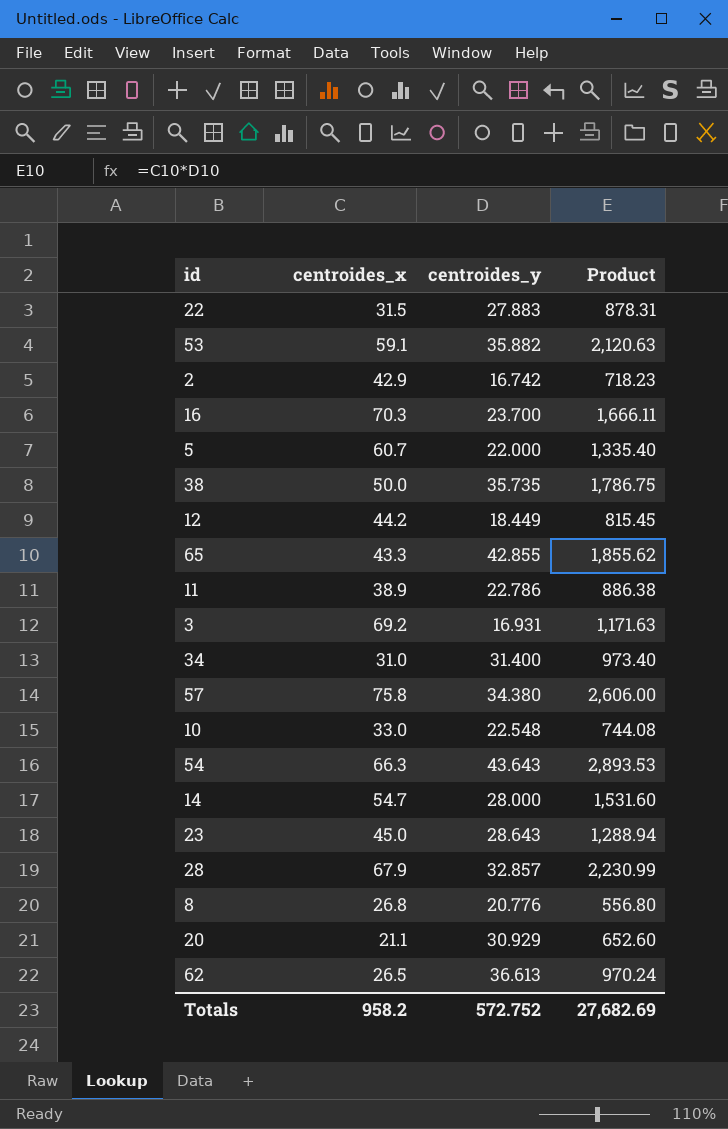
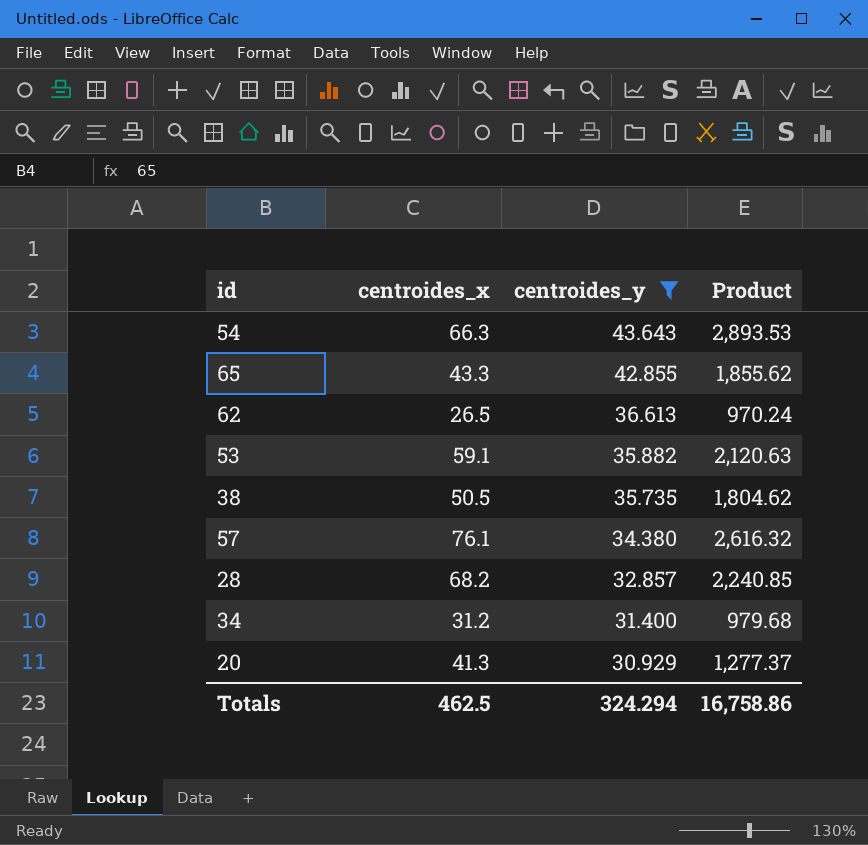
filter: none -> centroides_y >= 30.929
row order: none -> centroides_y descending
38 | centroides_x: 50.0 -> 50.5
38 | Product: 1,786.75 -> 1,804.62
57 | centroides_x: 75.8 -> 76.1
57 | Product: 2,606.00 -> 2,616.32
28 | centroides_x: 67.9 -> 68.2
28 | Product: 2,230.99 -> 2,240.85
34 | centroides_x: 31.0 -> 31.2
34 | Product: 973.40 -> 979.68
20 | centroides_x: 21.1 -> 41.3
20 | Product: 652.60 -> 1,277.37
Totals | centroides_x: 958.2 -> 462.5
Totals | centroides_y: 572.752 -> 324.294
Totals | Product: 27,682.69 -> 16,758.86

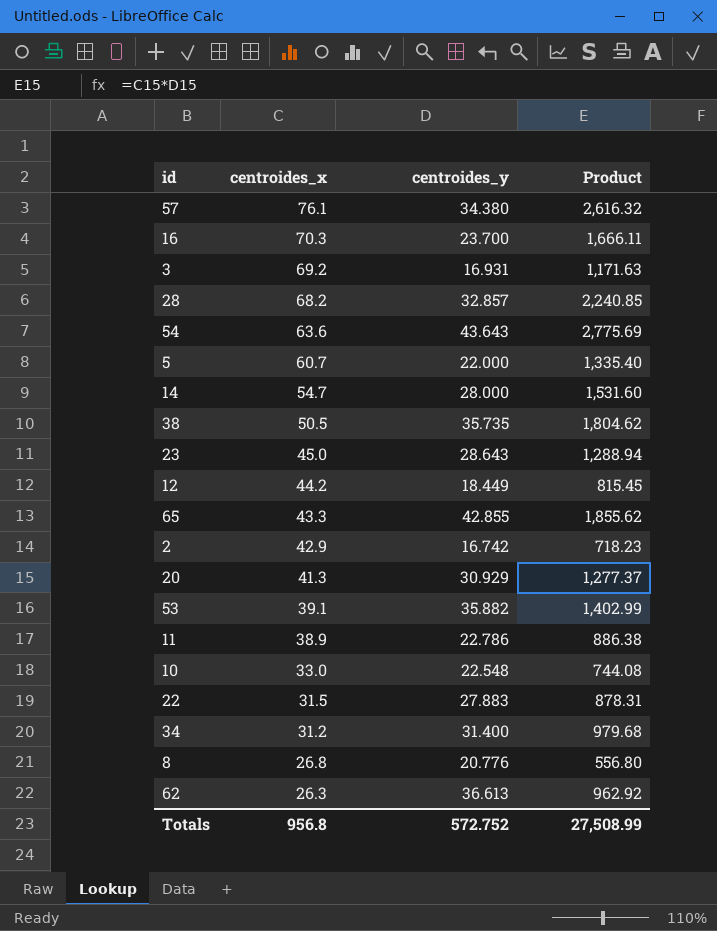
filter: centroides_y >= 30.929 -> none
row order: centroides_y descending -> centroides_x descending
54 | centroides_x: 66.3 -> 63.6
54 | Product: 2,893.53 -> 2,775.69
53 | centroides_x: 59.1 -> 39.1
53 | Product: 2,120.63 -> 1,402.99
62 | centroides_x: 26.5 -> 26.3
62 | Product: 970.24 -> 962.92
Totals | centroides_x: 462.5 -> 956.8
Totals | centroides_y: 324.294 -> 572.752
Totals | Product: 16,758.86 -> 27,508.99

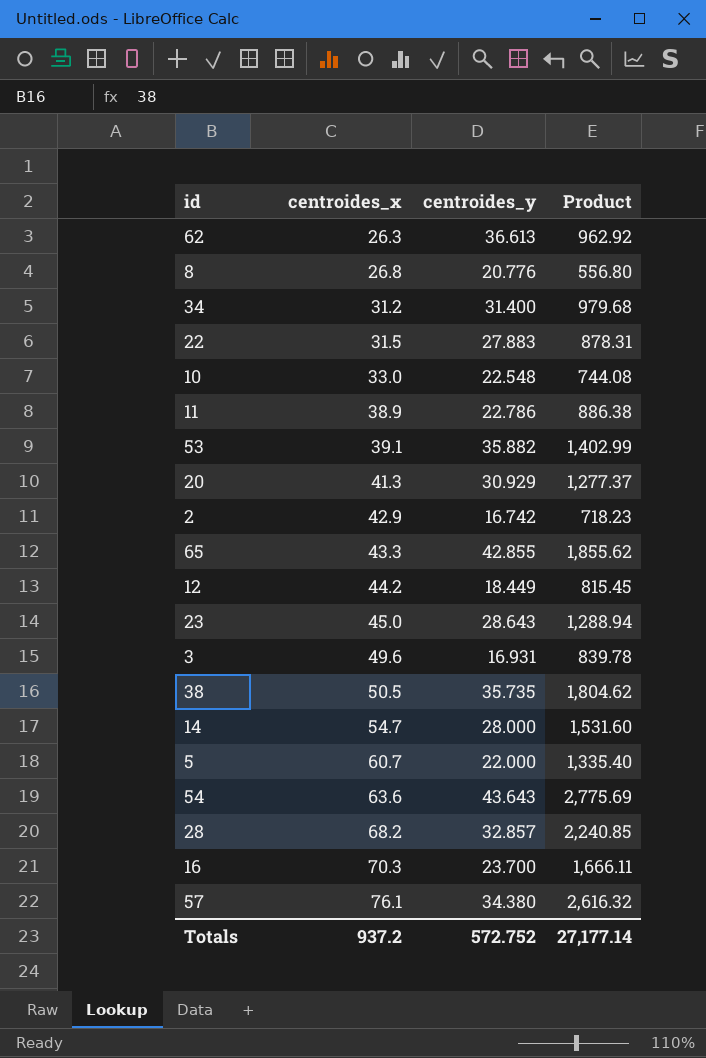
row order: centroides_x descending -> centroides_x ascending
3 | centroides_x: 69.2 -> 49.6
3 | Product: 1,171.63 -> 839.78
Totals | centroides_x: 956.8 -> 937.2
Totals | Product: 27,508.99 -> 27,177.14

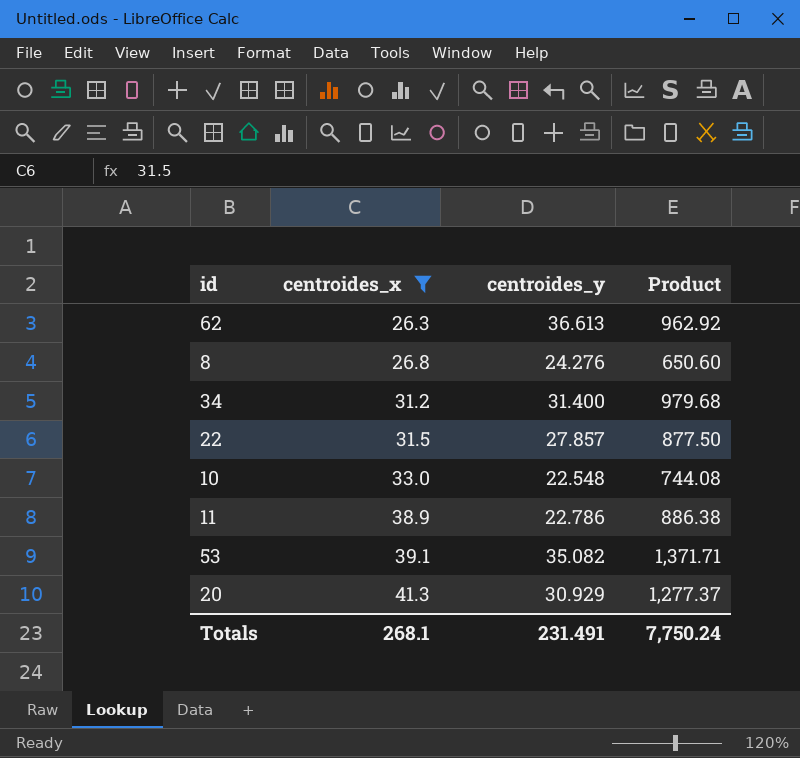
filter: none -> centroides_x <= 41.3
8 | centroides_y: 20.776 -> 24.276
8 | Product: 556.80 -> 650.60
22 | centroides_y: 27.883 -> 27.857
22 | Product: 878.31 -> 877.50
53 | centroides_y: 35.882 -> 35.082
53 | Product: 1,402.99 -> 1,371.71
Totals | centroides_x: 937.2 -> 268.1
Totals | centroides_y: 572.752 -> 231.491
Totals | Product: 27,177.14 -> 7,750.24

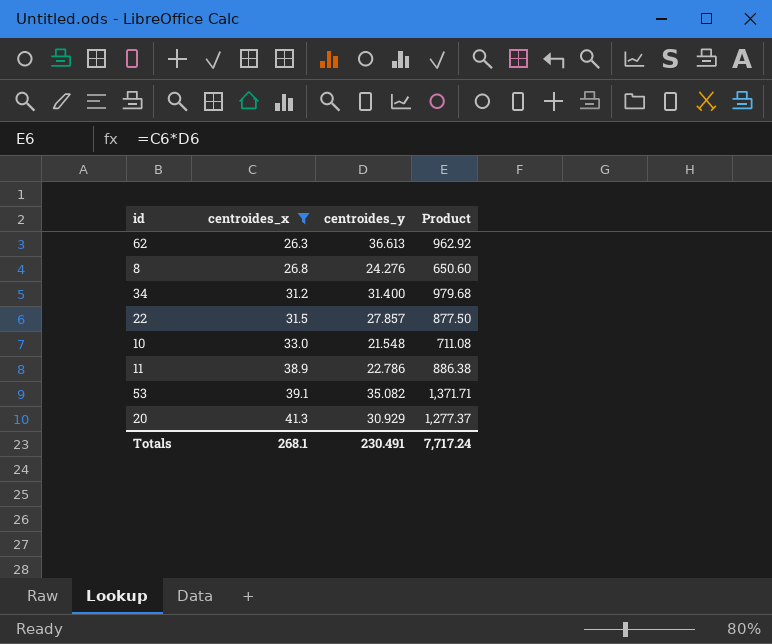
10 | centroides_y: 22.548 -> 21.548
10 | Product: 744.08 -> 711.08
Totals | centroides_y: 231.491 -> 230.491
Totals | Product: 7,750.24 -> 7,717.24

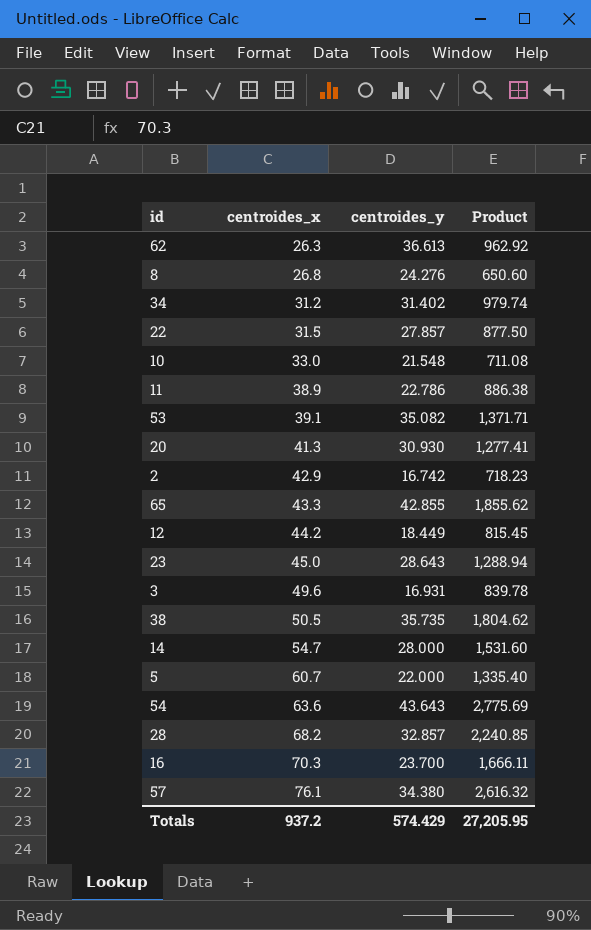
filter: centroides_x <= 41.3 -> none
34 | centroides_y: 31.400 -> 31.402
34 | Product: 979.68 -> 979.74
20 | centroides_y: 30.929 -> 30.930
20 | Product: 1,277.37 -> 1,277.41
Totals | centroides_x: 268.1 -> 937.2
Totals | centroides_y: 230.491 -> 574.429
Totals | Product: 7,717.24 -> 27,205.95

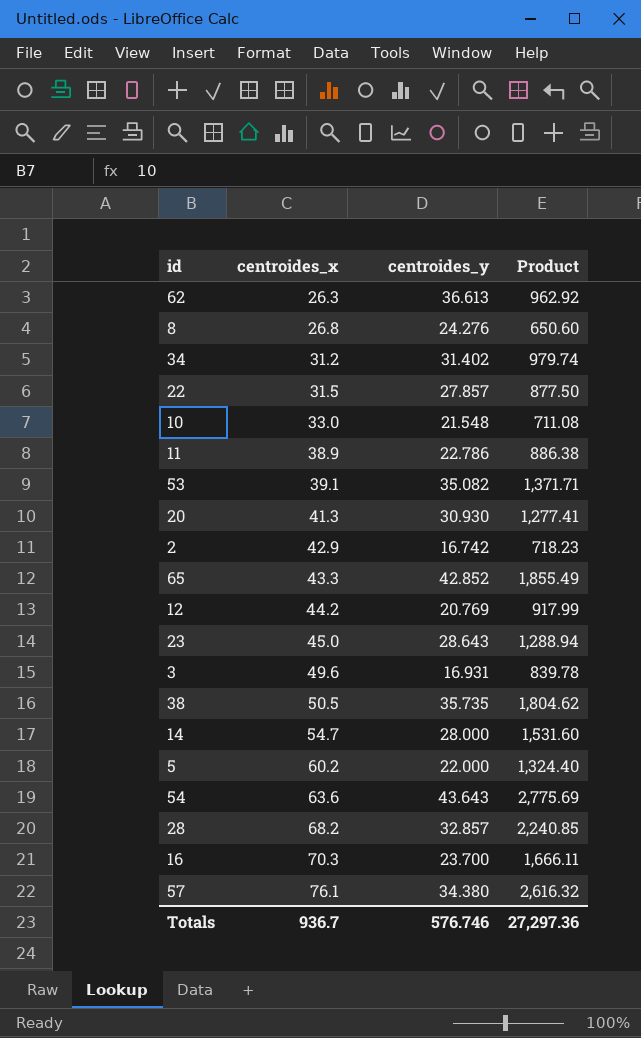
65 | centroides_y: 42.855 -> 42.852
65 | Product: 1,855.62 -> 1,855.49
12 | centroides_y: 18.449 -> 20.769
12 | Product: 815.45 -> 917.99
5 | centroides_x: 60.7 -> 60.2
5 | Product: 1,335.40 -> 1,324.40
Totals | centroides_x: 937.2 -> 936.7
Totals | centroides_y: 574.429 -> 576.746
Totals | Product: 27,205.95 -> 27,297.36

